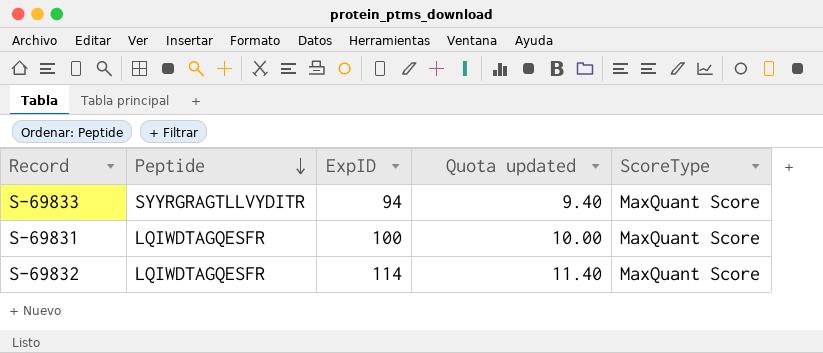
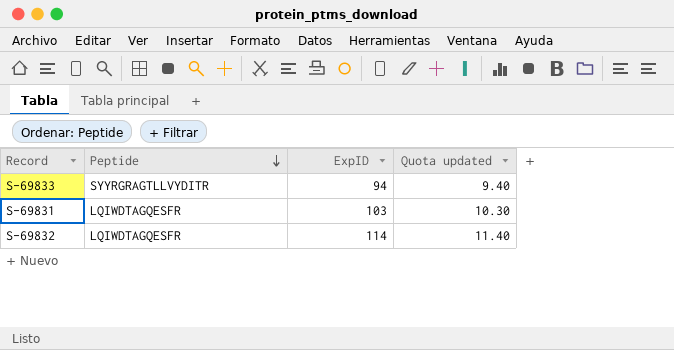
column ScoreType | position: 5 -> none
S-69831 | ExpID: 100 -> 103
S-69831 | Quota updated: 10.00 -> 10.30

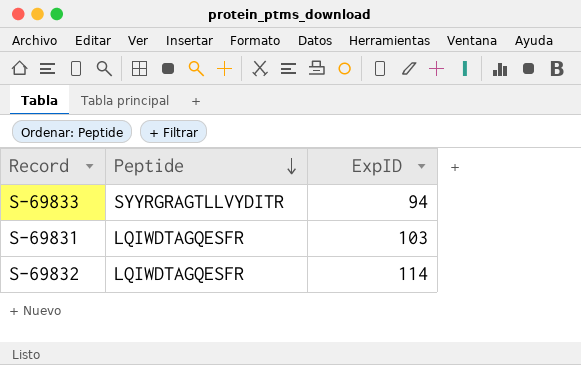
column Quota updated | formula: [ExpID] * 0.1 -> none

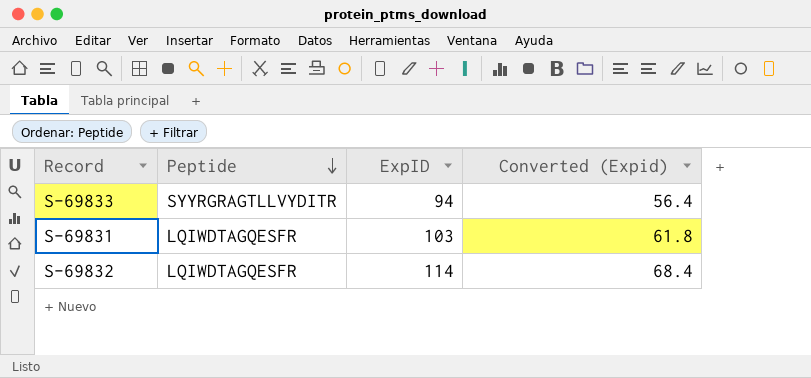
column Converted (Expid) | formula: none -> [ExpID] * 0.6

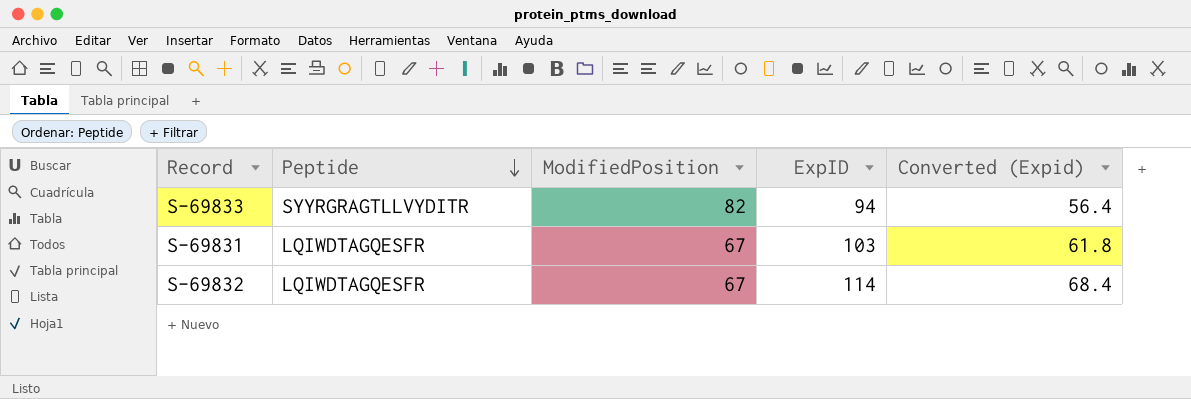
column ModifiedPosition | position: none -> 3

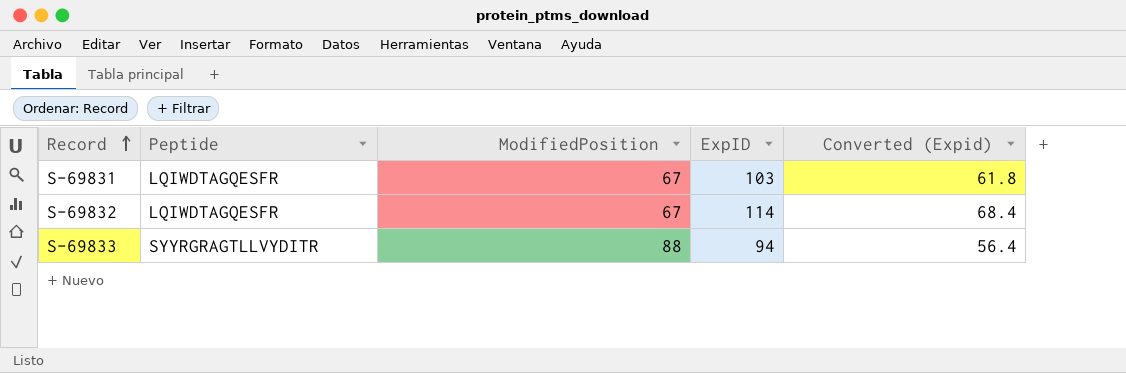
row order: Peptide descending -> Record ascending
S-69833 | ModifiedPosition: 82 -> 88

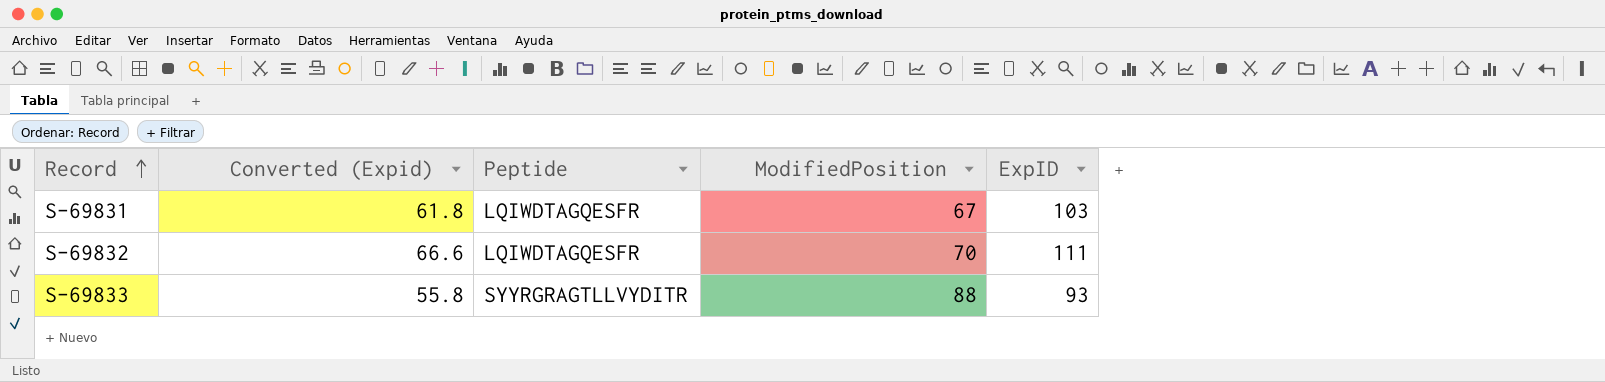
column Converted (Expid) | position: 5 -> 2
S-69832 | Converted (Expid): 68.4 -> 66.6
S-69832 | ModifiedPosition: 67 -> 70
S-69832 | ExpID: 114 -> 111
S-69833 | Converted (Expid): 56.4 -> 55.8
S-69833 | ExpID: 94 -> 93

